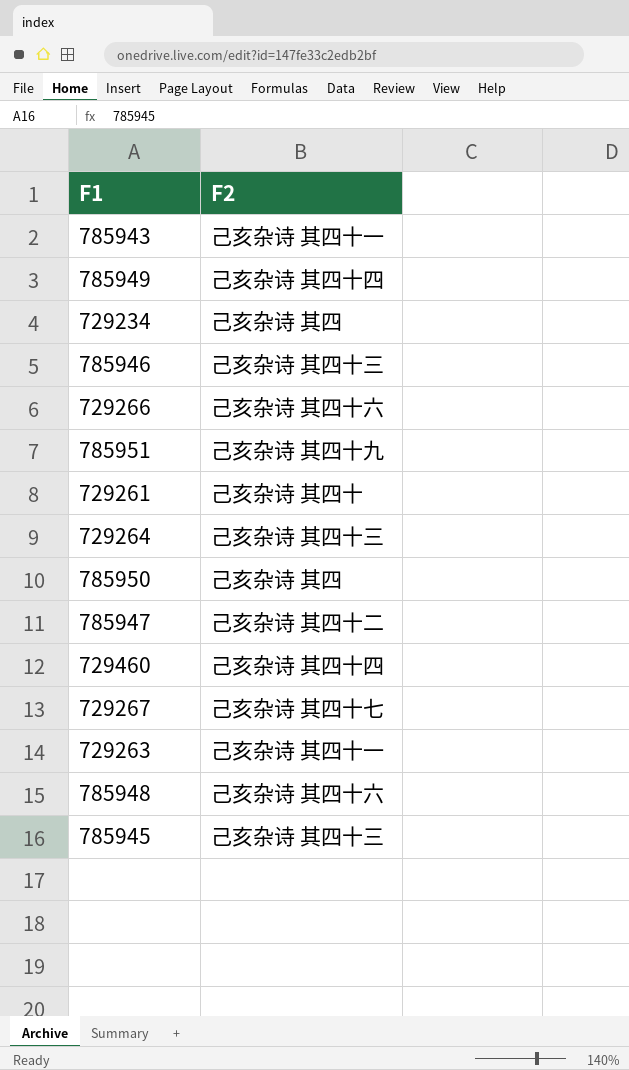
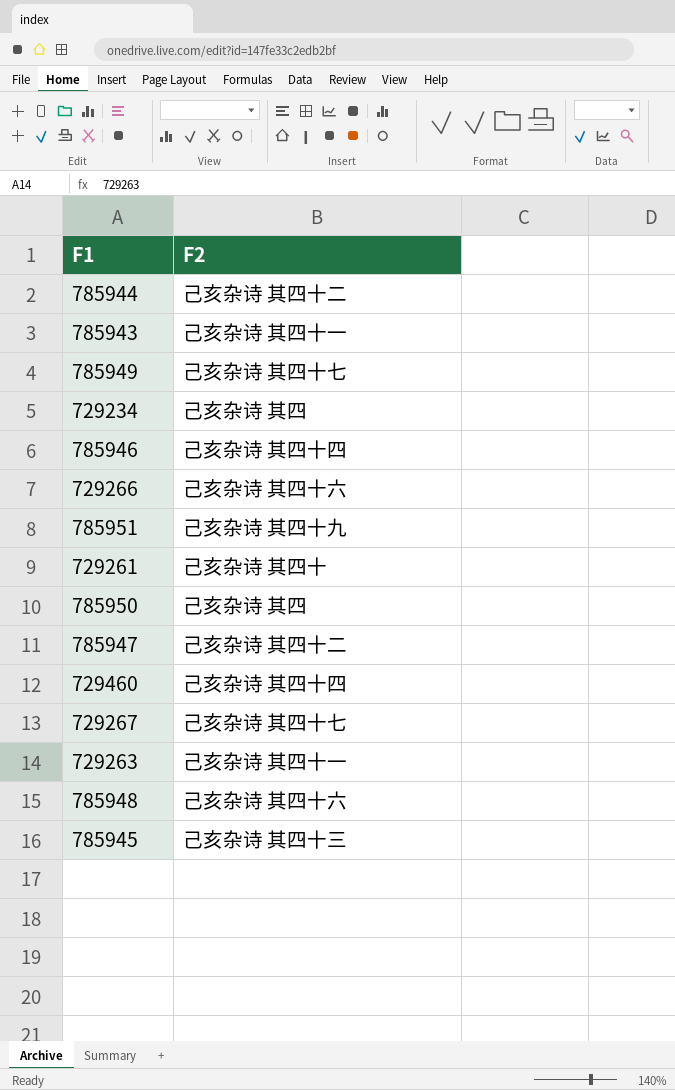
row 729264: 己亥杂诗 其四十三 -> none
row 785944: none -> 己亥杂诗 其四十二
785949 | F2: 己亥杂诗 其四十四 -> 己亥杂诗 其四十七
785946 | F2: 己亥杂诗 其四十三 -> 己亥杂诗 其四十四

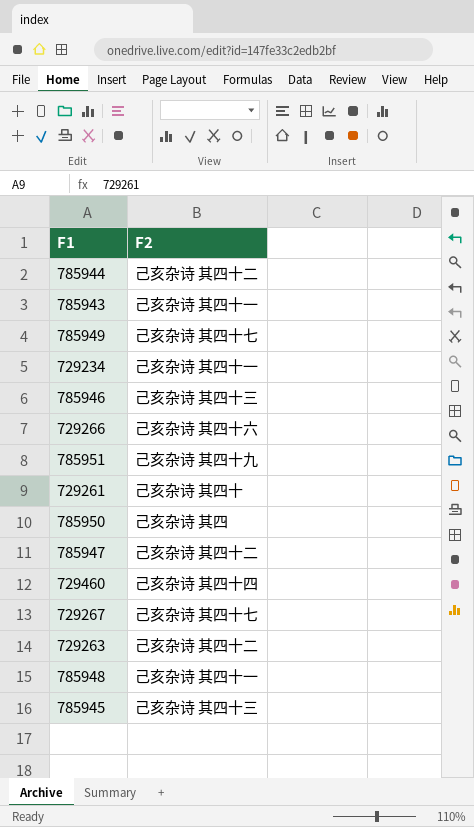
729234 | F2: 己亥杂诗 其四 -> 己亥杂诗 其四十一
785946 | F2: 己亥杂诗 其四十四 -> 己亥杂诗 其四十三
729263 | F2: 己亥杂诗 其四十一 -> 己亥杂诗 其四十二
785948 | F2: 己亥杂诗 其四十六 -> 己亥杂诗 其四十一

